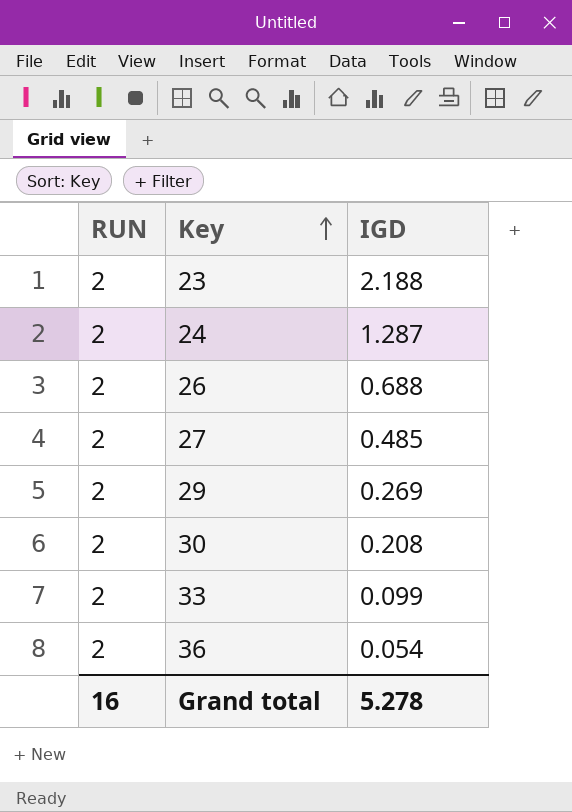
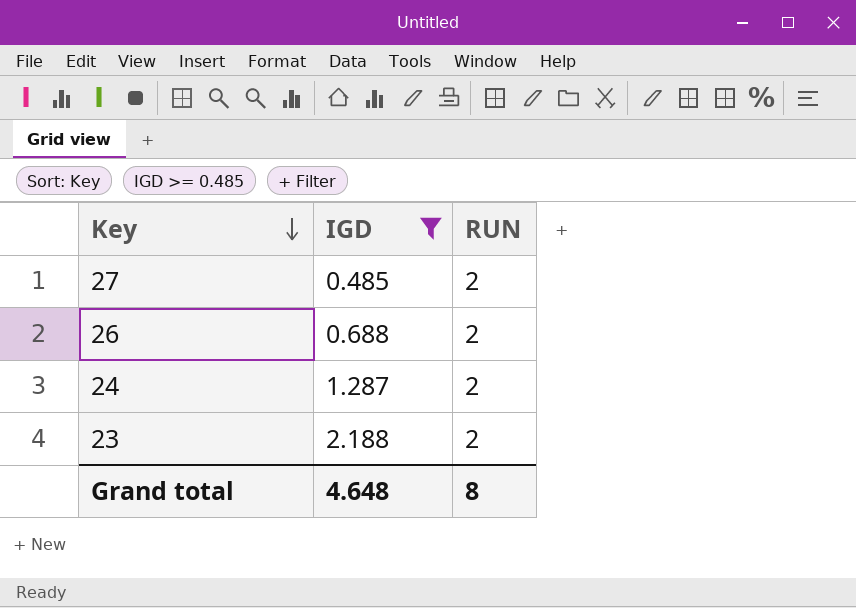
filter: none -> IGD >= 0.485
row order: Key ascending -> Key descending
column RUN | position: 1 -> 3
Grand total | IGD: 5.278 -> 4.648
Grand total | RUN: 16 -> 8

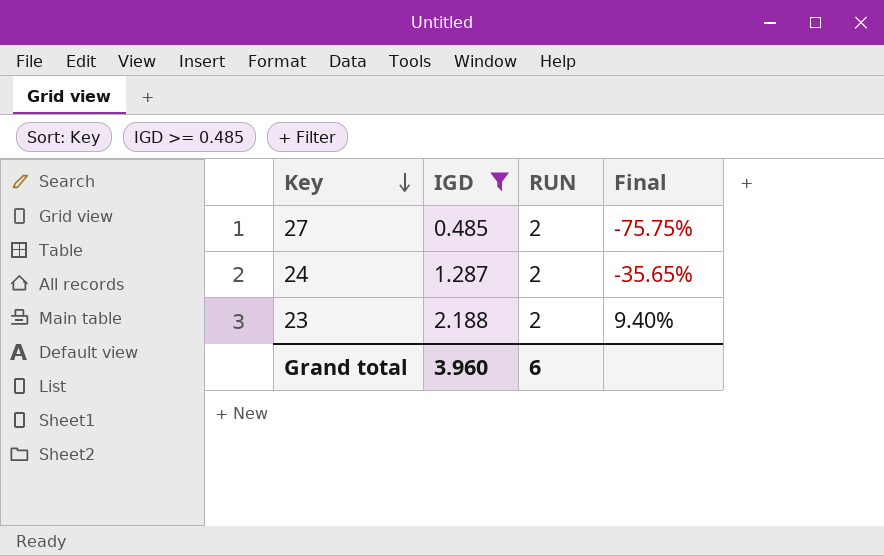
column Final | formula: none -> ([IGD] - [RUN]) / [RUN]
row 26: 0.688 | 2 -> none
Grand total | IGD: 4.648 -> 3.960
Grand total | RUN: 8 -> 6

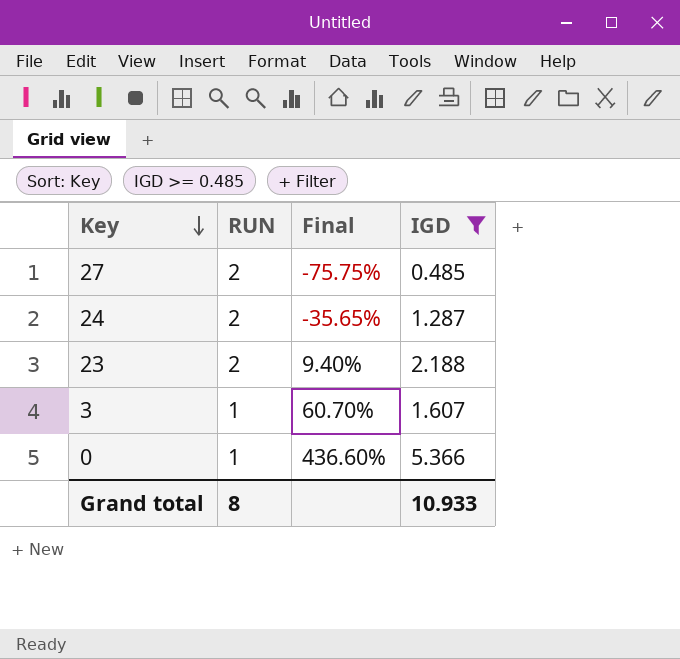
column IGD | position: 2 -> 4
row 3: none -> 1 | 60.70% | 1.607
row 0: none -> 1 | 436.60% | 5.366
Grand total | RUN: 6 -> 8
Grand total | IGD: 3.960 -> 10.933

